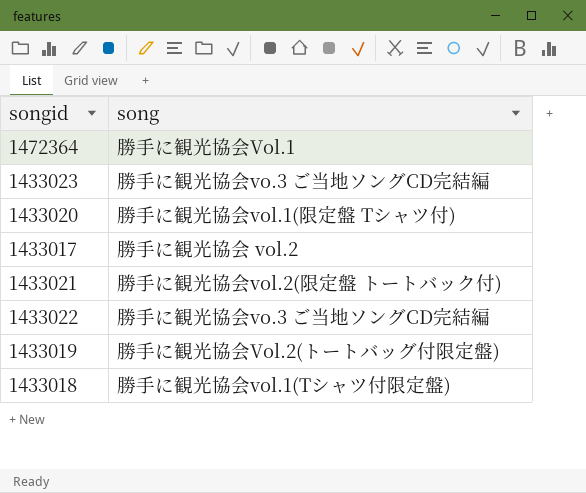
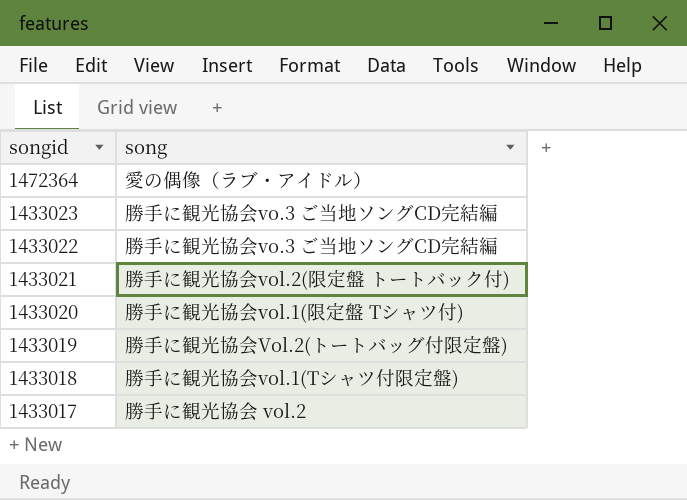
row order: none -> songid descending
1472364 | song: 勝手に観光協会Vol.1 -> 愛の偶像（ラブ・アイドル）

